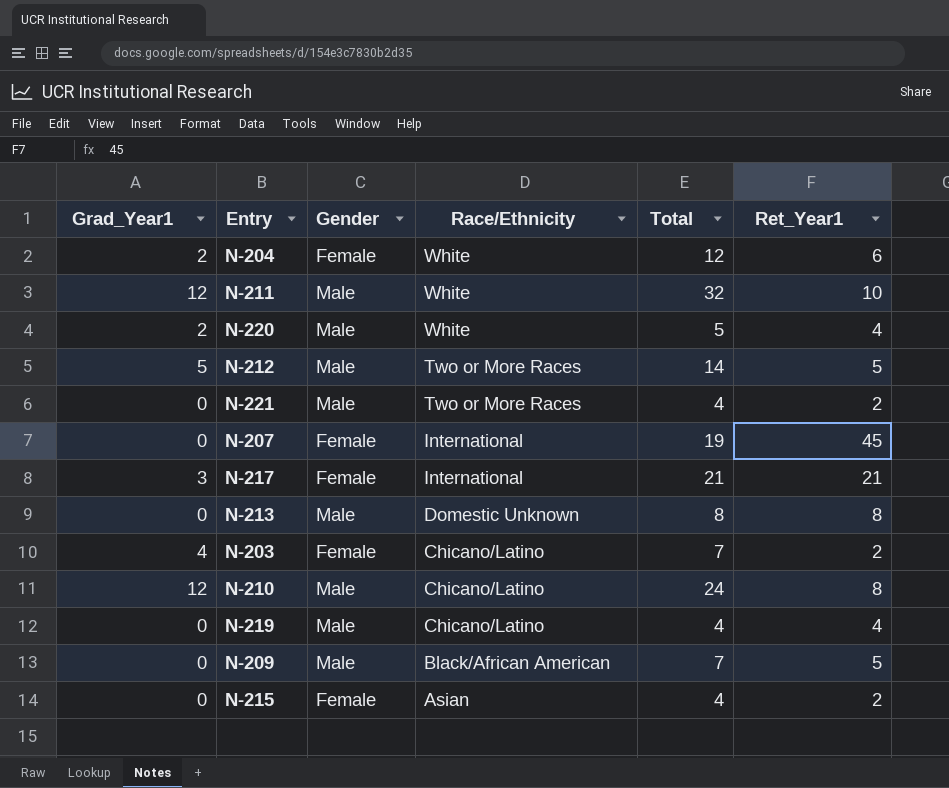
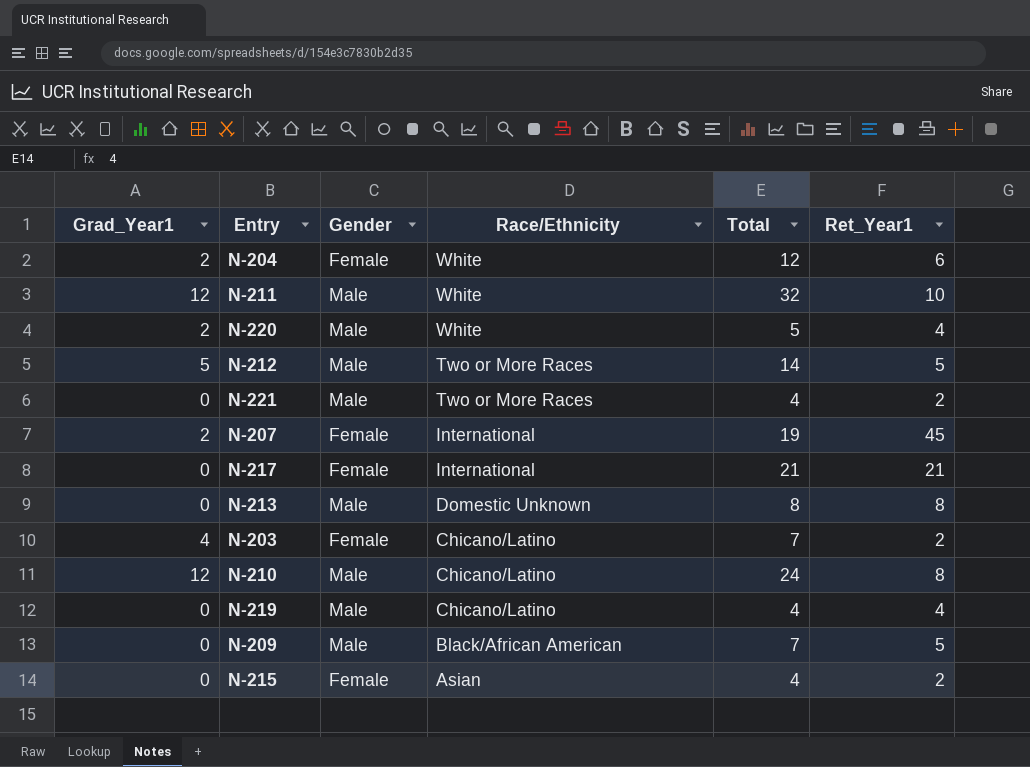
N-207 | Grad_Year1: 0 -> 2
N-217 | Grad_Year1: 3 -> 0

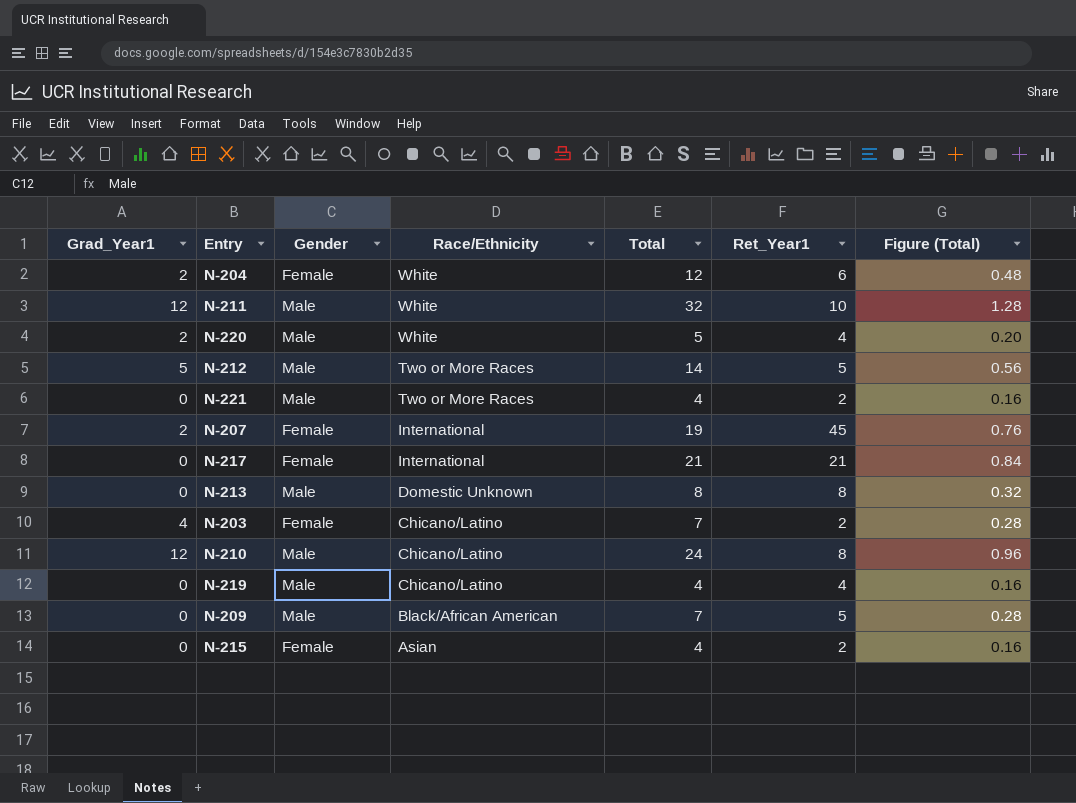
column Figure (Total) | formula: none -> [Total] * 0.04

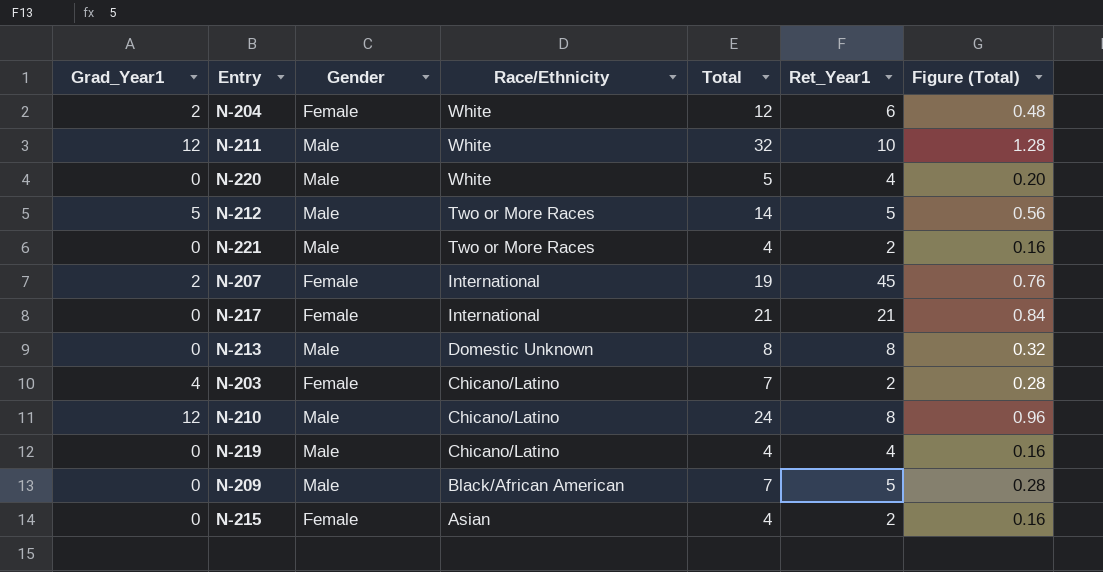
N-220 | Grad_Year1: 2 -> 0

